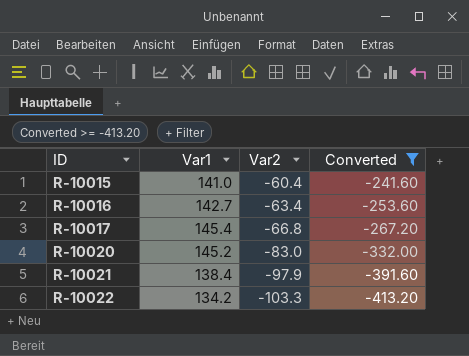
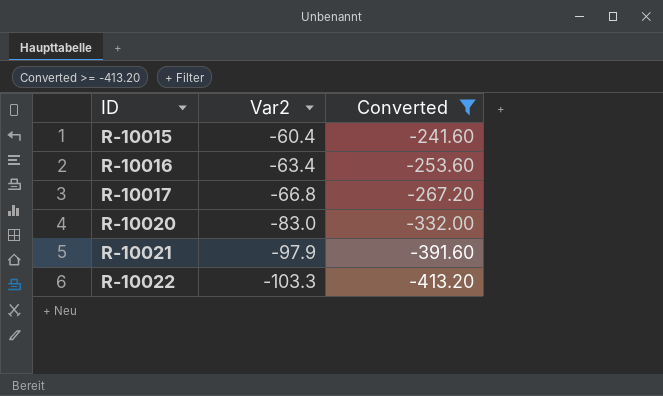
column Var1 | position: 2 -> none

